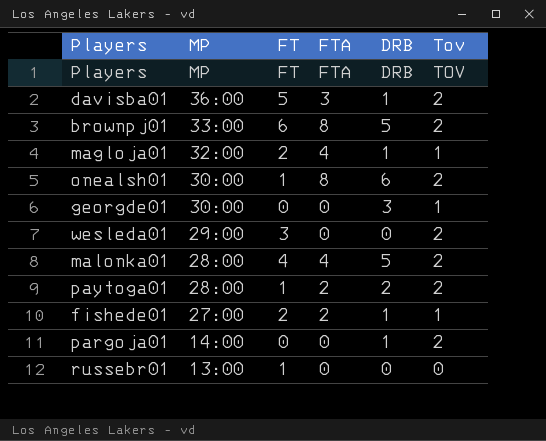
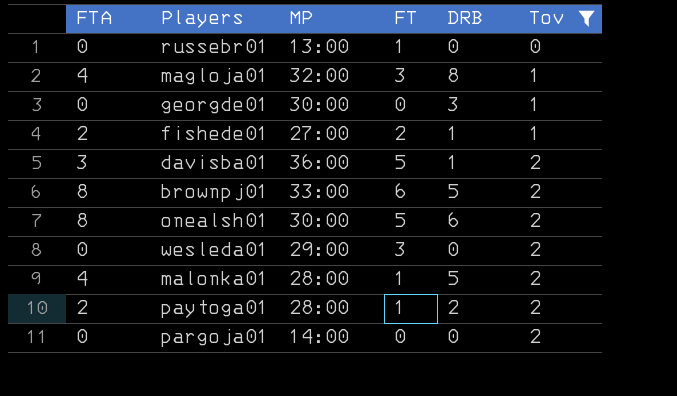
filter: none -> Tov != TOV
row order: MP descending -> Tov ascending
column FTA | position: 4 -> 1
magloja01 | FT: 2 -> 3
magloja01 | DRB: 1 -> 8
onealsh01 | FT: 1 -> 5
malonka01 | FT: 4 -> 1
pargoja01 | DRB: 1 -> 0

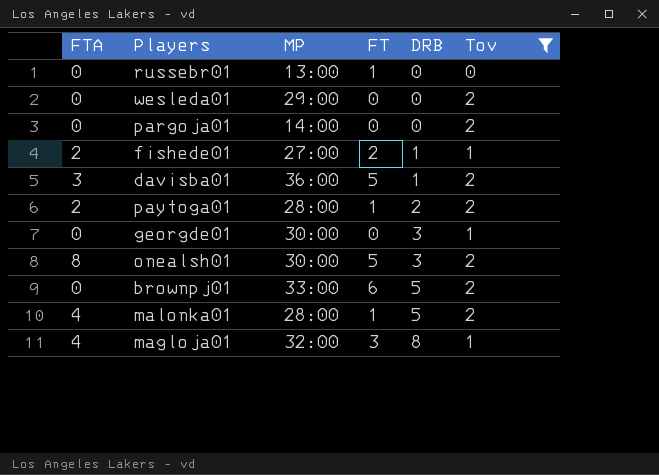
row order: Tov ascending -> DRB ascending
wesleda01 | FT: 3 -> 0
onealsh01 | DRB: 6 -> 3
brownpj01 | FTA: 8 -> 0

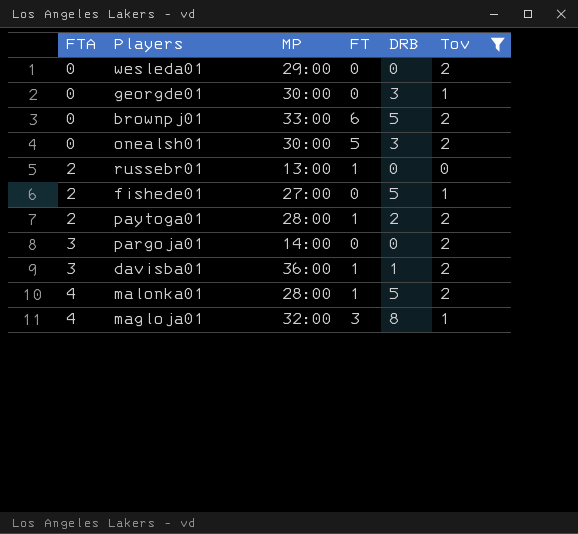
row order: DRB ascending -> FTA ascending
onealsh01 | FTA: 8 -> 0
russebr01 | FTA: 0 -> 2
fishede01 | FT: 2 -> 0
fishede01 | DRB: 1 -> 5
pargoja01 | FTA: 0 -> 3
davisba01 | FT: 5 -> 1

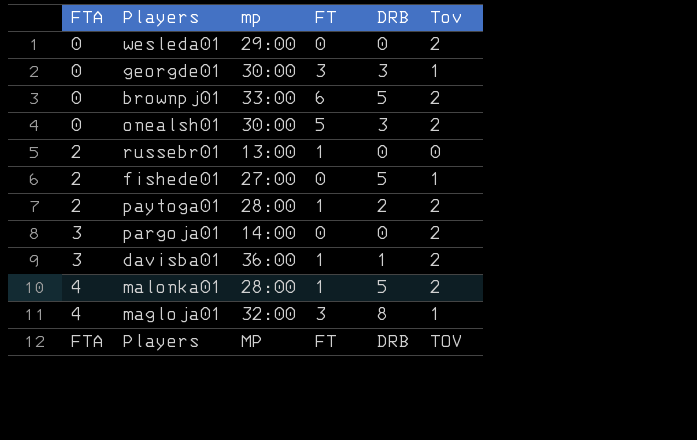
filter: Tov != TOV -> none
column name: MP -> mp
georgde01 | FT: 0 -> 3

